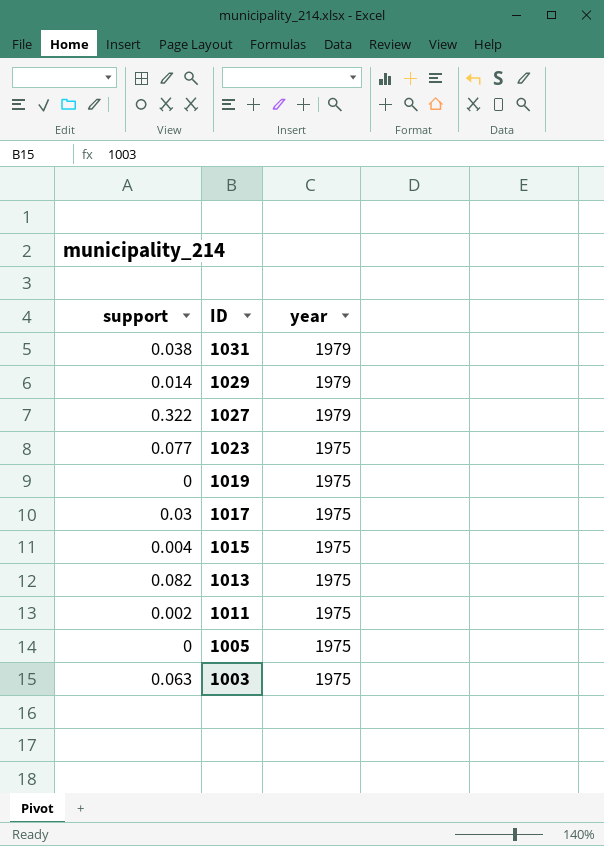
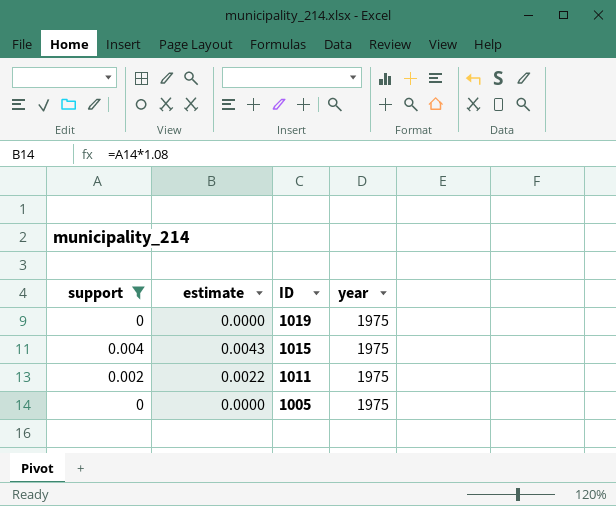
filter: none -> support <= 0.004
column estimate | formula: none -> [support] * 1.08

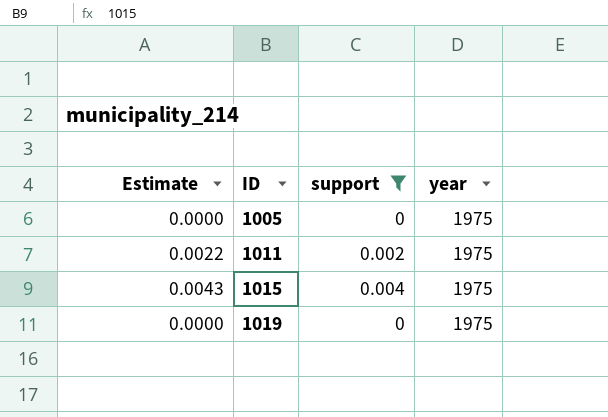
row order: ID descending -> ID ascending
column name: estimate -> Estimate
column support | position: 1 -> 3

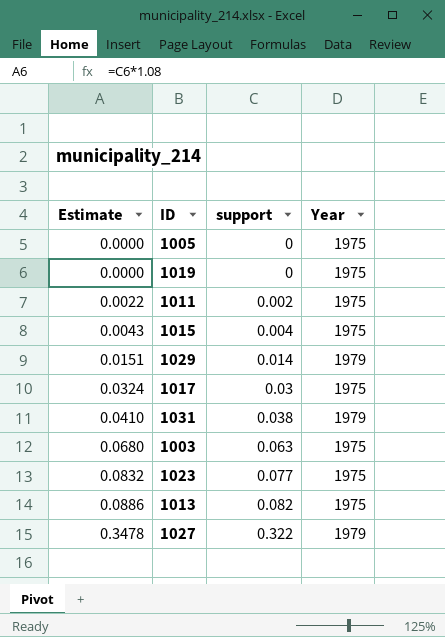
filter: support <= 0.004 -> none
row order: ID ascending -> Estimate ascending
column name: year -> Year

